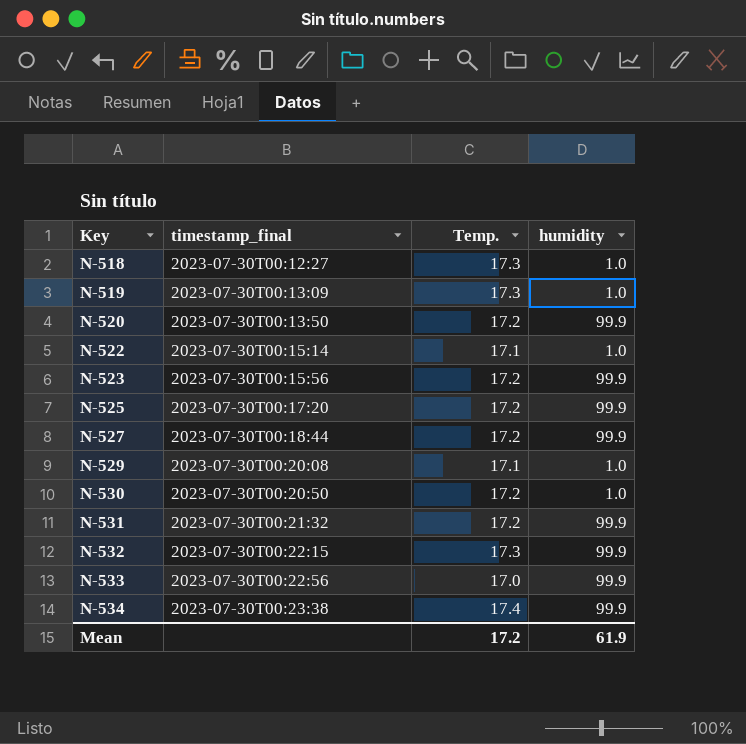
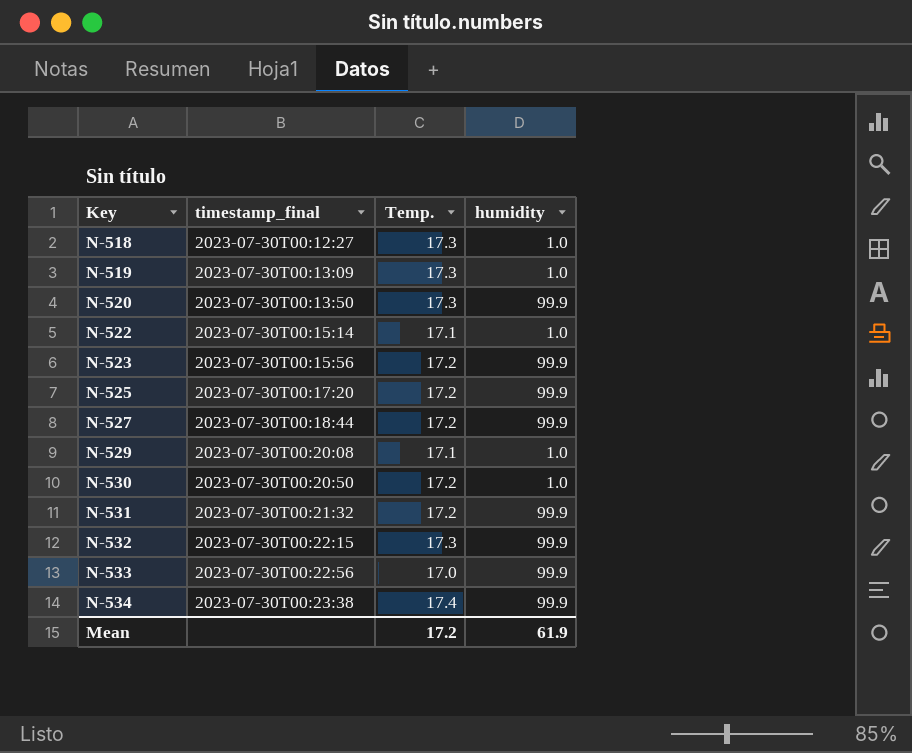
N-520 | Temp.: 17.2 -> 17.3

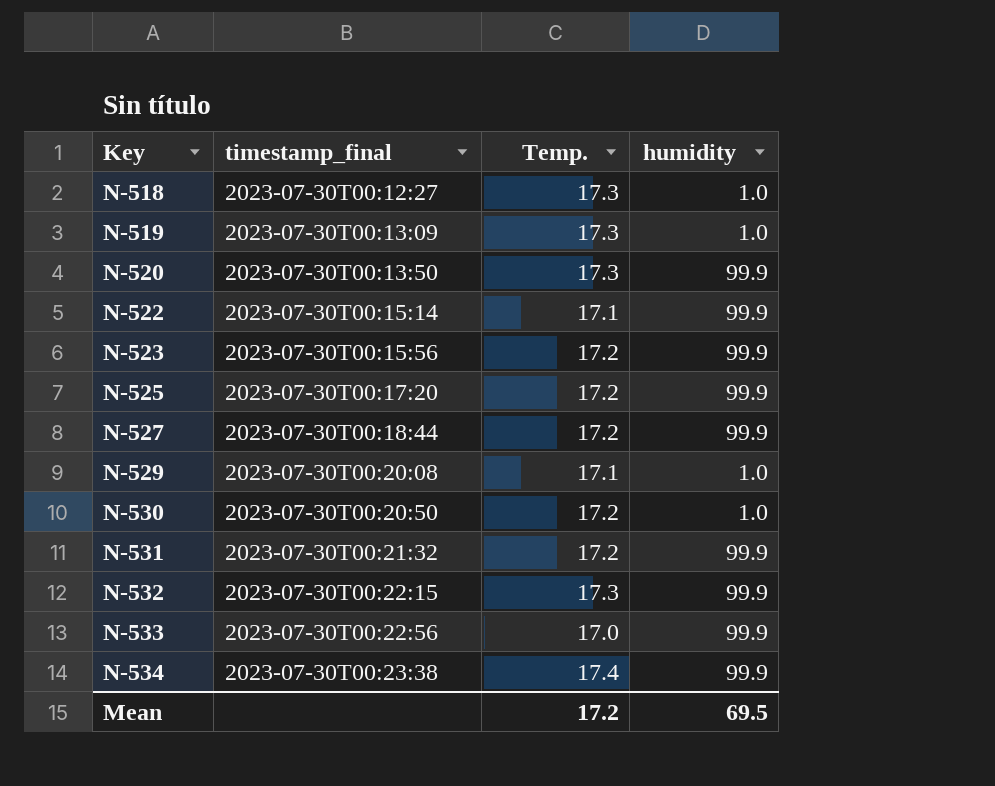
N-522 | humidity: 1.0 -> 99.9
Mean | humidity: 61.9 -> 69.5

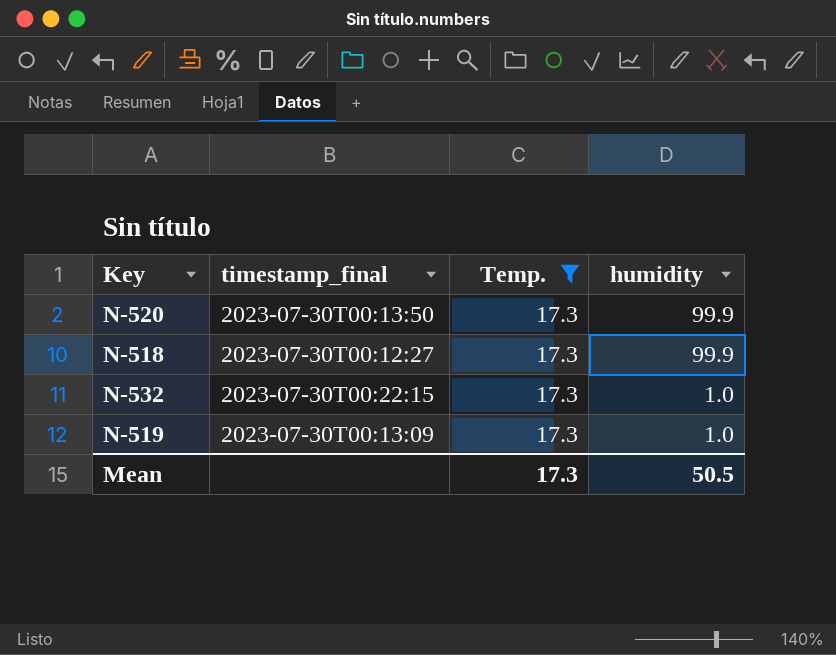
filter: none -> Temp. = 17.3
row order: Key ascending -> humidity descending
N-518 | humidity: 1.0 -> 99.9
N-532 | humidity: 99.9 -> 1.0
Mean | Temp.: 17.2 -> 17.3
Mean | humidity: 69.5 -> 50.5

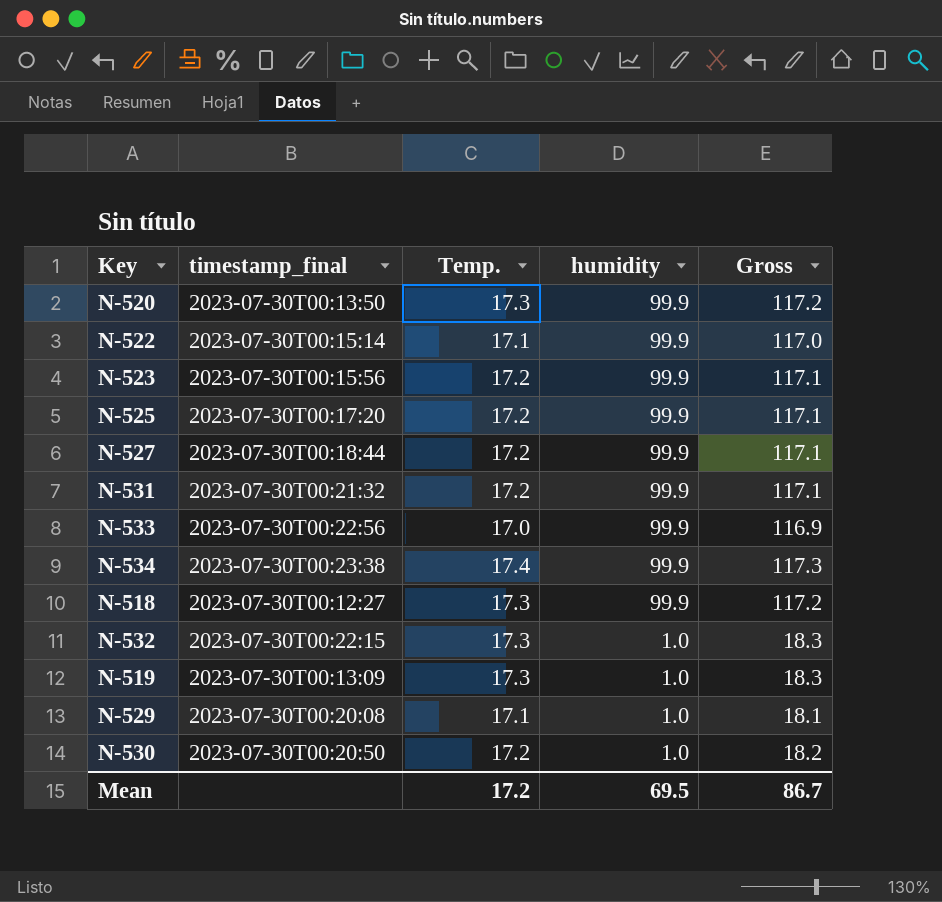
filter: Temp. = 17.3 -> none
column Gross | formula: none -> [Temp.] + [humidity]
Mean | Temp.: 17.3 -> 17.2
Mean | humidity: 50.5 -> 69.5

